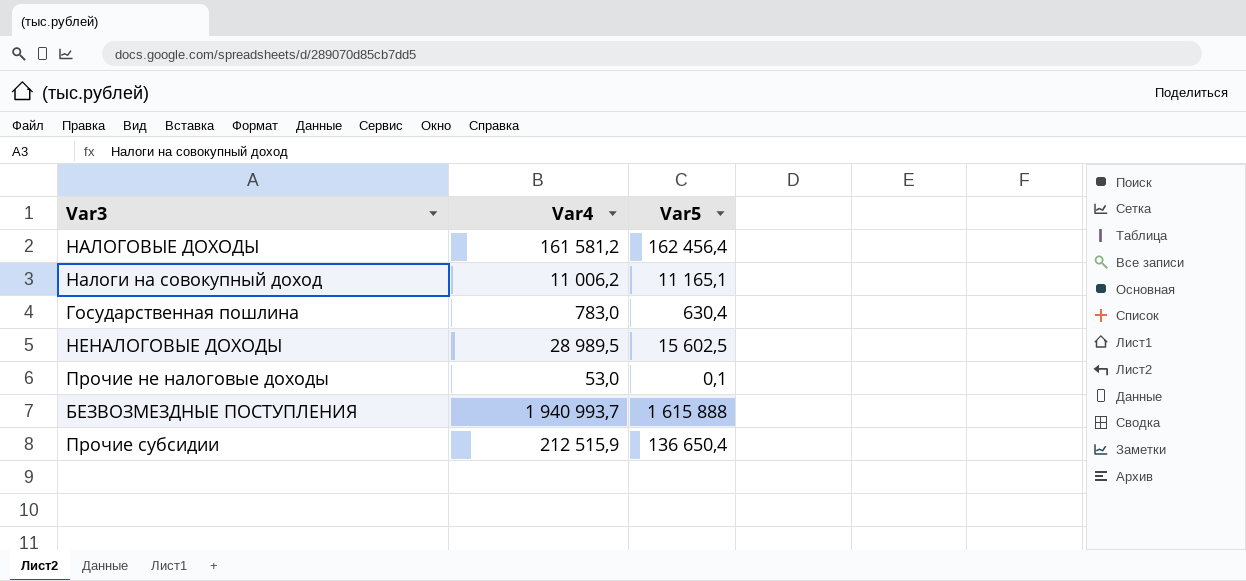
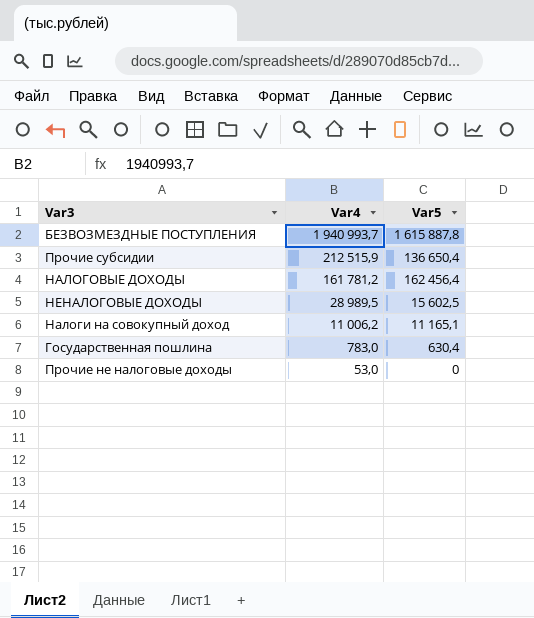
row order: none -> Var4 descending
БЕЗВОЗМЕЗДНЫЕ ПОСТУПЛЕНИЯ | Var5: 1 615 888 -> 1 615 887,8
НАЛОГОВЫЕ ДОХОДЫ | Var4: 161 581,2 -> 161 781,2
Прочие не налоговые доходы | Var5: 0,1 -> 0

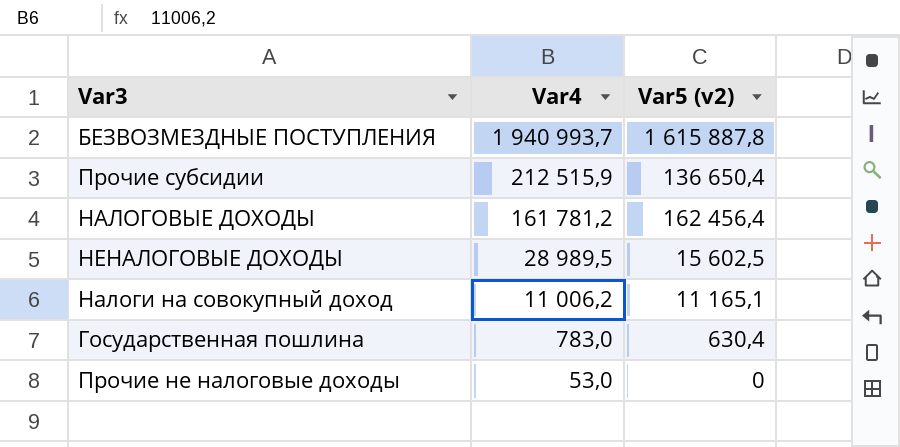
column name: Var5 -> Var5 (v2)

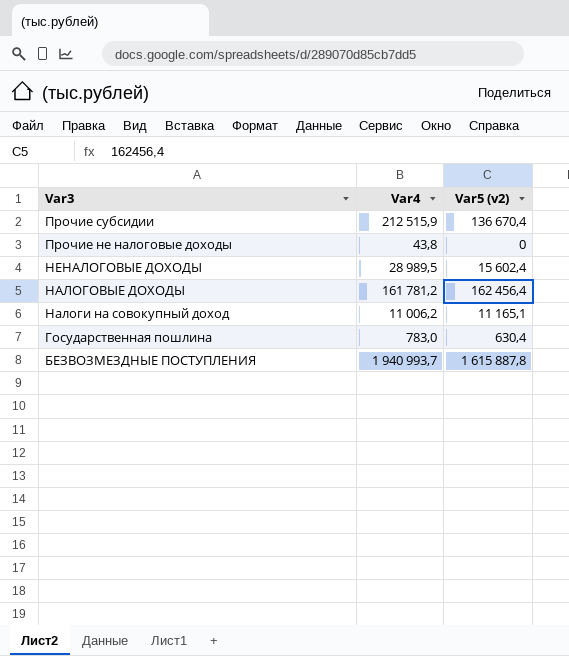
row order: Var4 descending -> Var3 descending
Прочие субсидии | Var5 (v2): 136 650,4 -> 136 670,4
Прочие не налоговые доходы | Var4: 53,0 -> 43,8
НЕНАЛОГОВЫЕ ДОХОДЫ | Var5 (v2): 15 602,5 -> 15 602,4

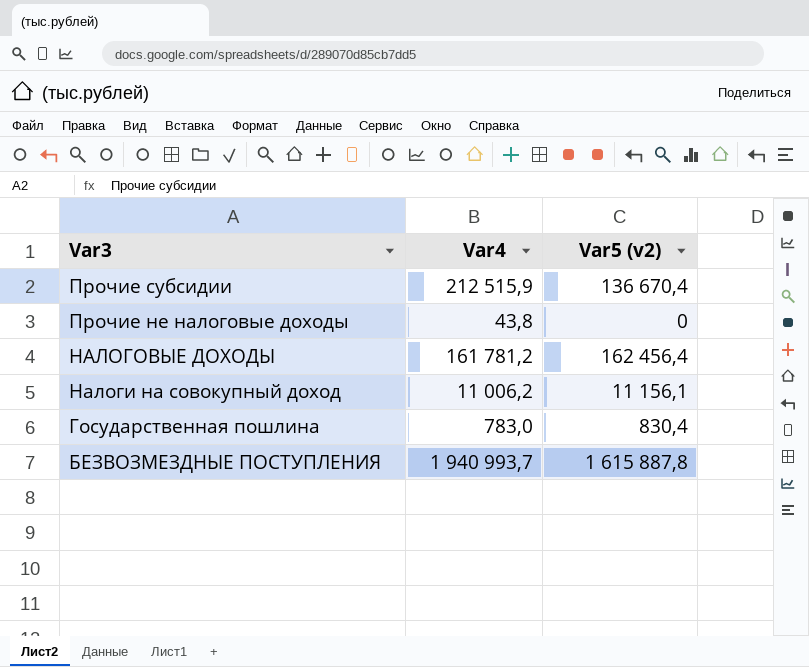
row НЕНАЛОГОВЫЕ ДОХОДЫ: 28 989,5 | 15 602,4 -> none
Налоги на совокупный доход | Var5 (v2): 11 165,1 -> 11 156,1
Государственная пошлина | Var5 (v2): 630,4 -> 830,4

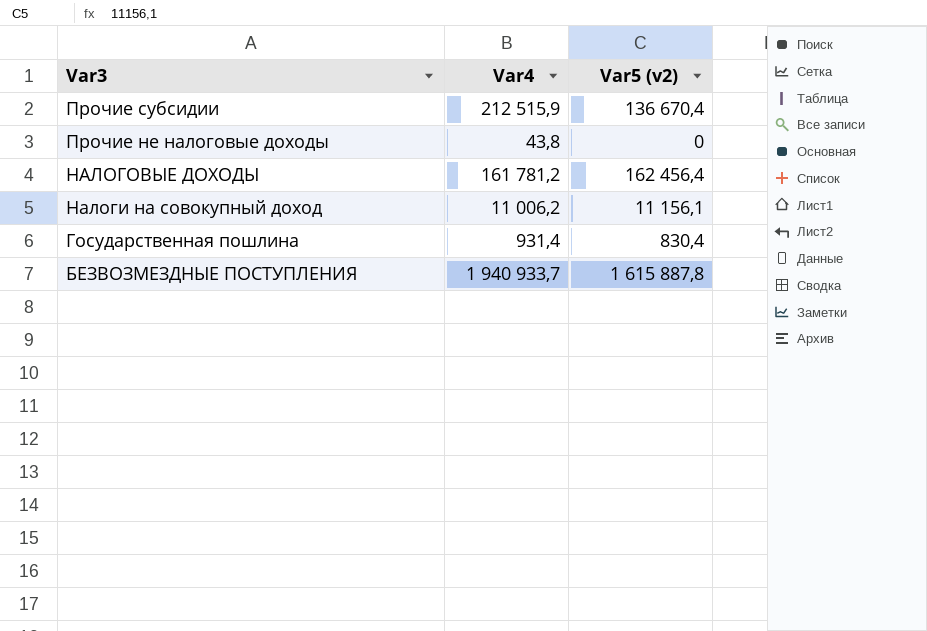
Государственная пошлина | Var4: 783,0 -> 931,4
БЕЗВОЗМЕЗДНЫЕ ПОСТУПЛЕНИЯ | Var4: 1 940 993,7 -> 1 940 933,7

